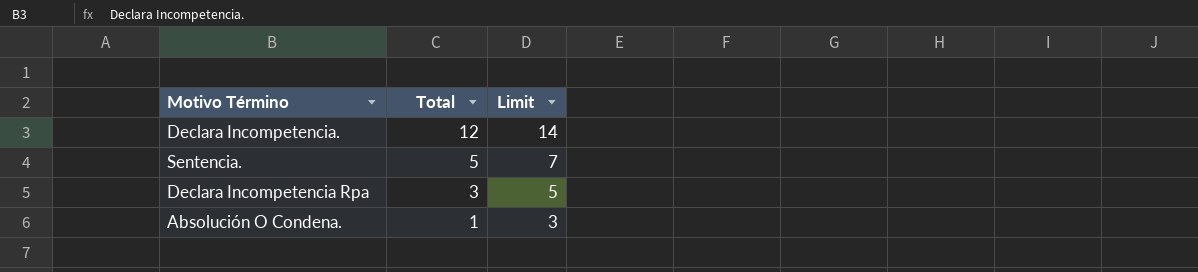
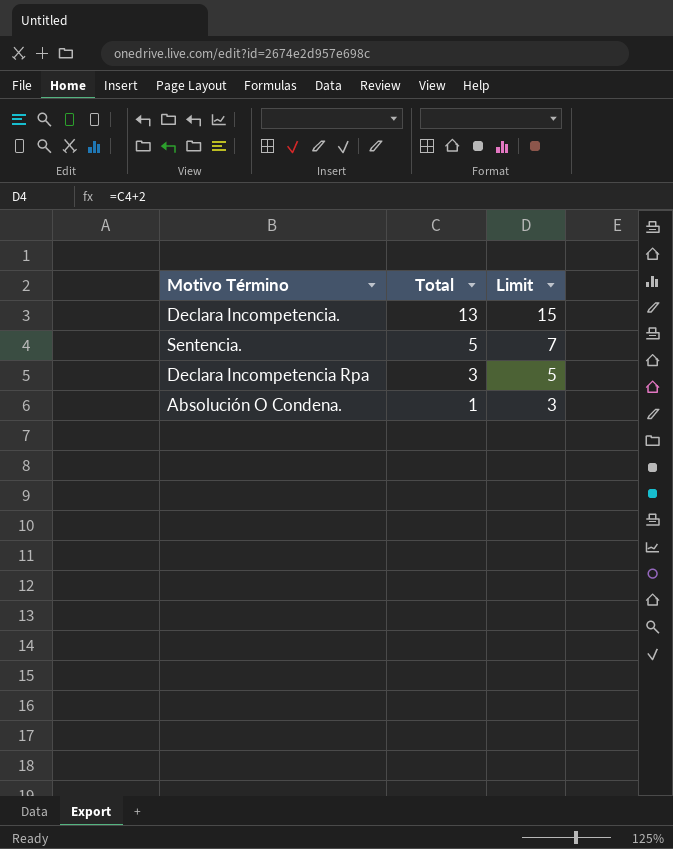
Declara Incompetencia. | Total: 12 -> 13
Declara Incompetencia. | Limit: 14 -> 15

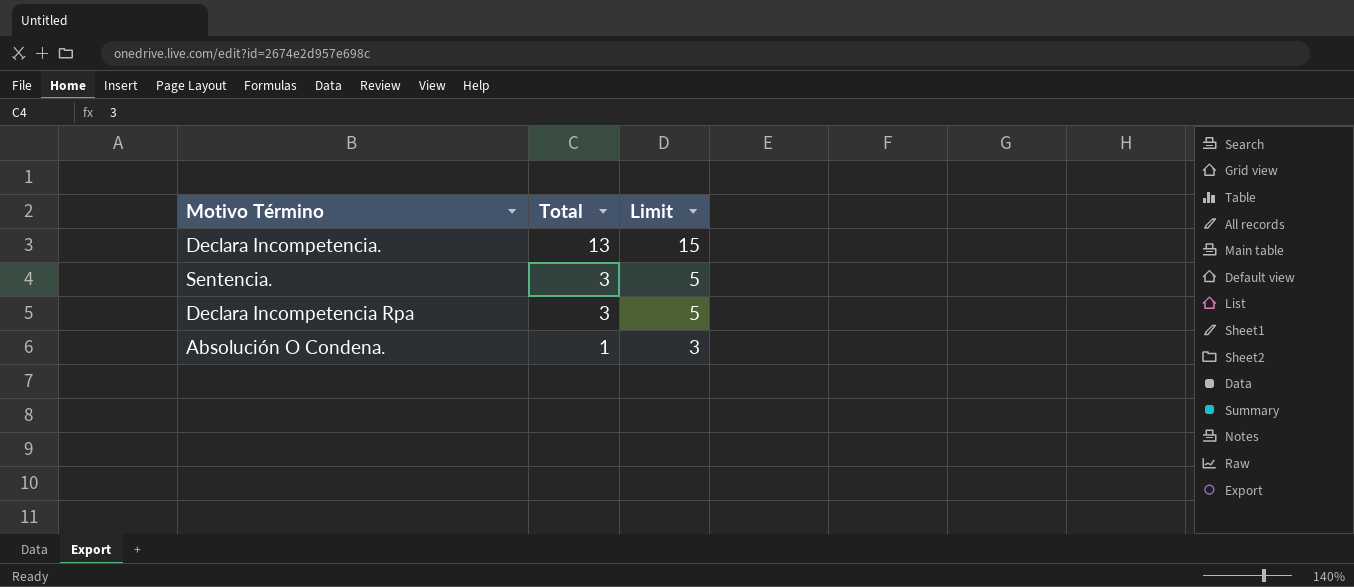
Sentencia. | Total: 5 -> 3
Sentencia. | Limit: 7 -> 5

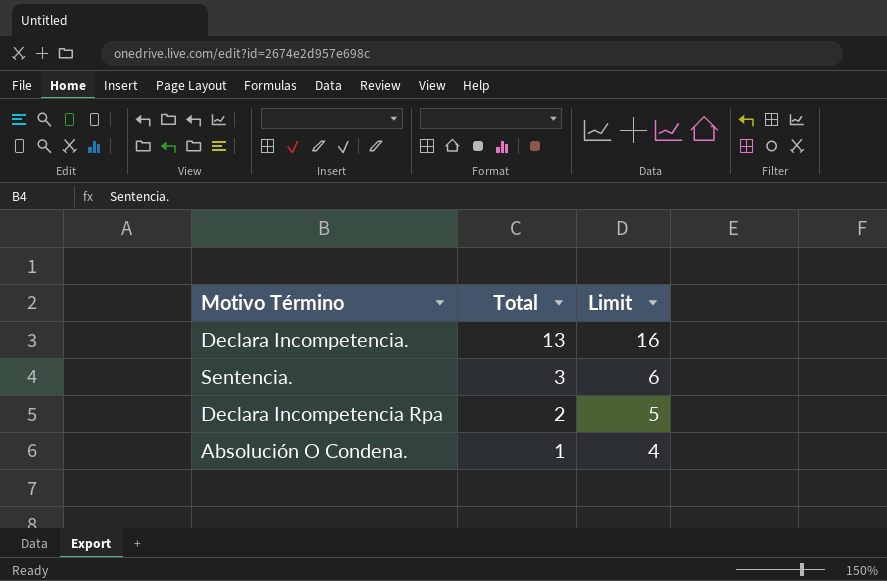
column Limit | formula: [Total] + 2 -> [Total] + 3
Declara Incompetencia Rpa | Total: 3 -> 2

